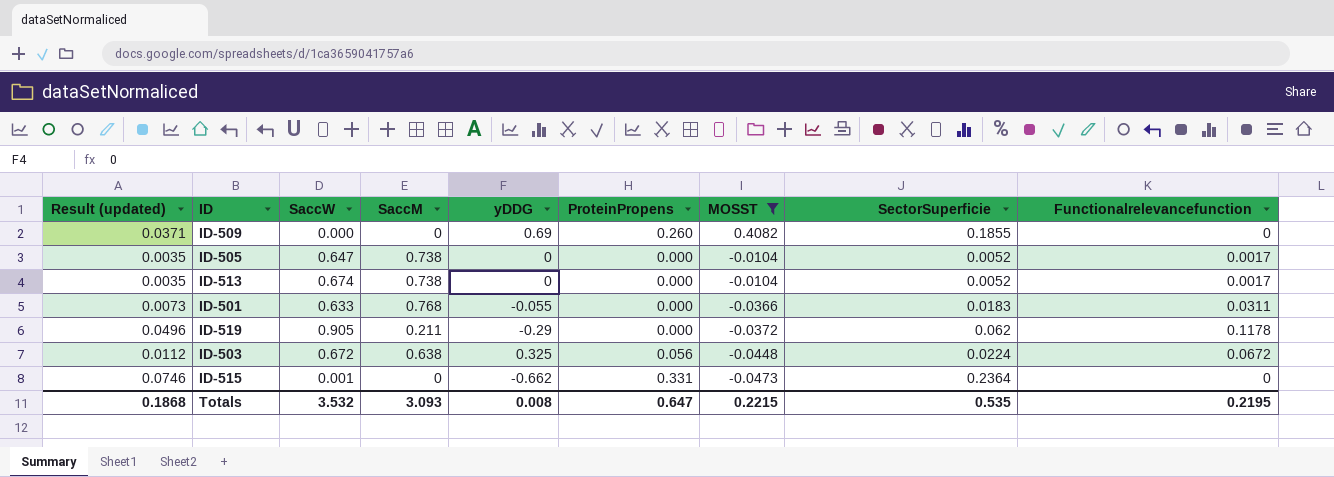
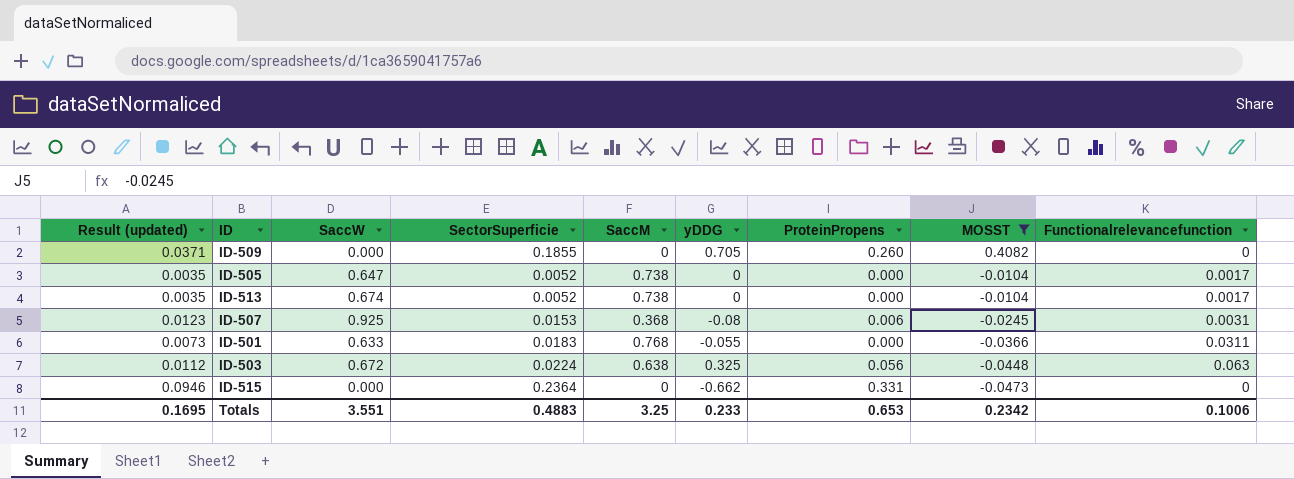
column SectorSuperficie | position: 8 -> 4
row ID-519: 0.0496 | 0.905 | 0.211 | -0.29 | 0.000 | -0.0372 | 0.062 | 0.1178 -> none
ID-509 | yDDG: 0.69 -> 0.705
row ID-507: none -> 0.0123 | 0.925 | 0.0153 | 0.368 | -0.08 | 0.006 | -0.0245 | 0.0031
ID-503 | Functionalrelevancefunction: 0.0672 -> 0.063
ID-515 | Result (updated): 0.0746 -> 0.0946
ID-515 | SaccW: 0.001 -> 0.000
Totals | Result (updated): 0.1868 -> 0.1695
Totals | SaccW: 3.532 -> 3.551
Totals | SectorSuperficie: 0.535 -> 0.4883
Totals | SaccM: 3.093 -> 3.25
Totals | yDDG: 0.008 -> 0.233
Totals | ProteinPropens: 0.647 -> 0.653
Totals | MOSST: 0.2215 -> 0.2342
Totals | Functionalrelevancefunction: 0.2195 -> 0.1006

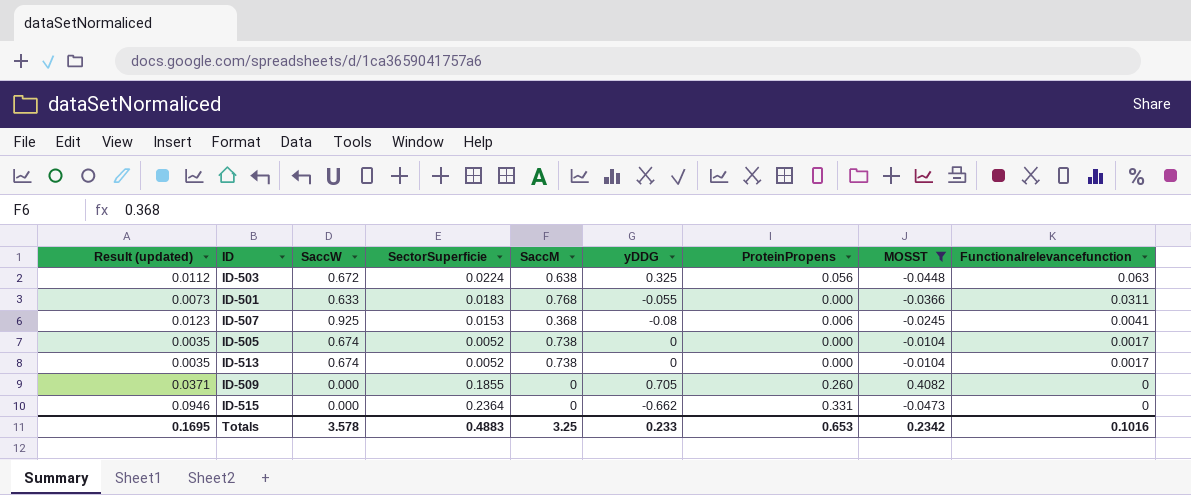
row order: MOSST descending -> Functionalrelevancefunction descending
ID-507 | Functionalrelevancefunction: 0.0031 -> 0.0041
ID-505 | SaccW: 0.647 -> 0.674
Totals | SaccW: 3.551 -> 3.578
Totals | Functionalrelevancefunction: 0.1006 -> 0.1016

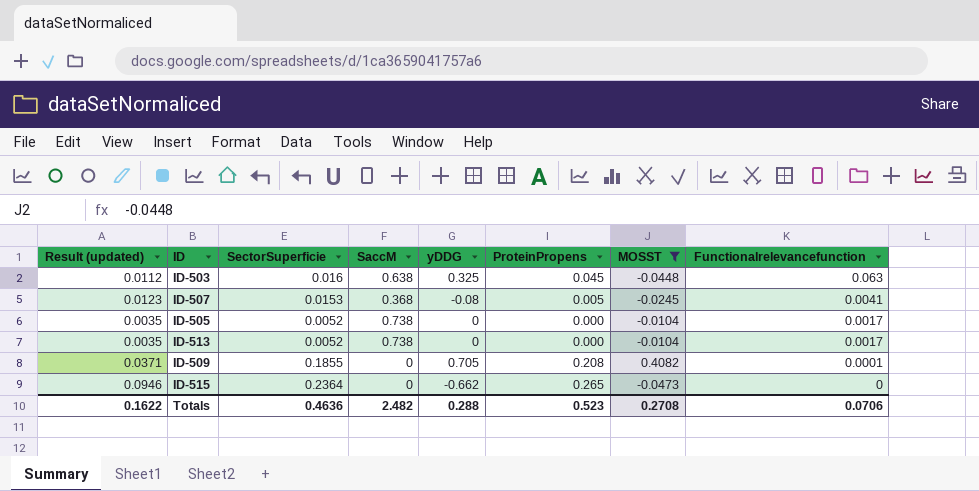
column SaccW | position: 3 -> none
row ID-501: 0.0073 | 0.633 | 0.0183 | 0.768 | -0.055 | 0.000 | -0.0366 | 0.0311 -> none
ID-503 | SectorSuperficie: 0.0224 -> 0.016
ID-503 | ProteinPropens: 0.056 -> 0.045
ID-507 | ProteinPropens: 0.006 -> 0.005
ID-509 | ProteinPropens: 0.260 -> 0.208
ID-509 | Functionalrelevancefunction: 0 -> 0.0001
ID-515 | ProteinPropens: 0.331 -> 0.265
Totals | Result (updated): 0.1695 -> 0.1622
Totals | SectorSuperficie: 0.4883 -> 0.4636
Totals | SaccM: 3.25 -> 2.482
Totals | yDDG: 0.233 -> 0.288
Totals | ProteinPropens: 0.653 -> 0.523
Totals | MOSST: 0.2342 -> 0.2708
Totals | Functionalrelevancefunction: 0.1016 -> 0.0706

